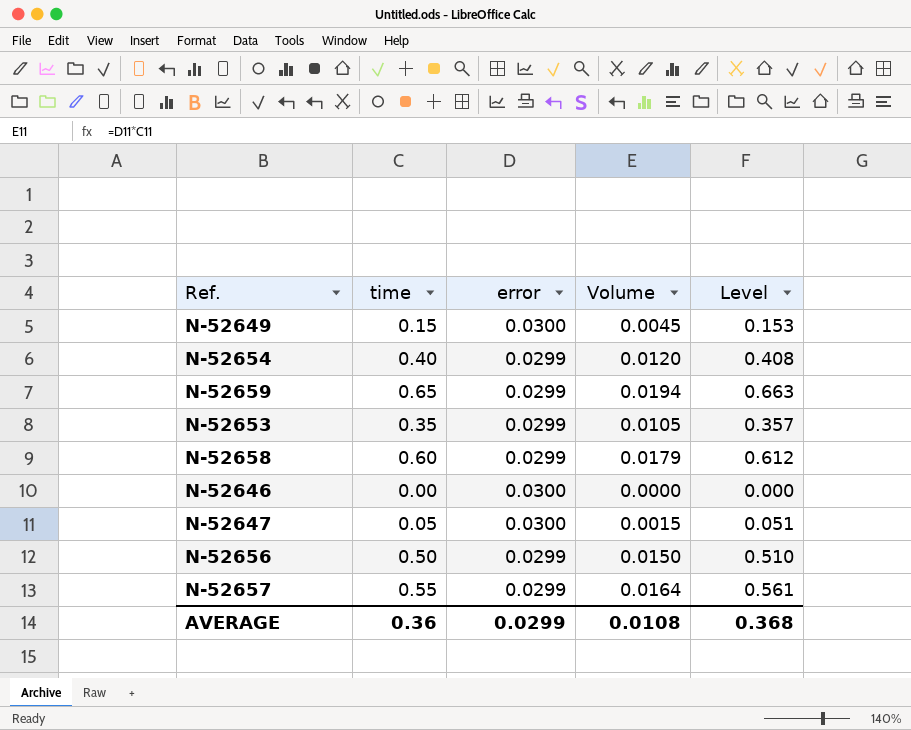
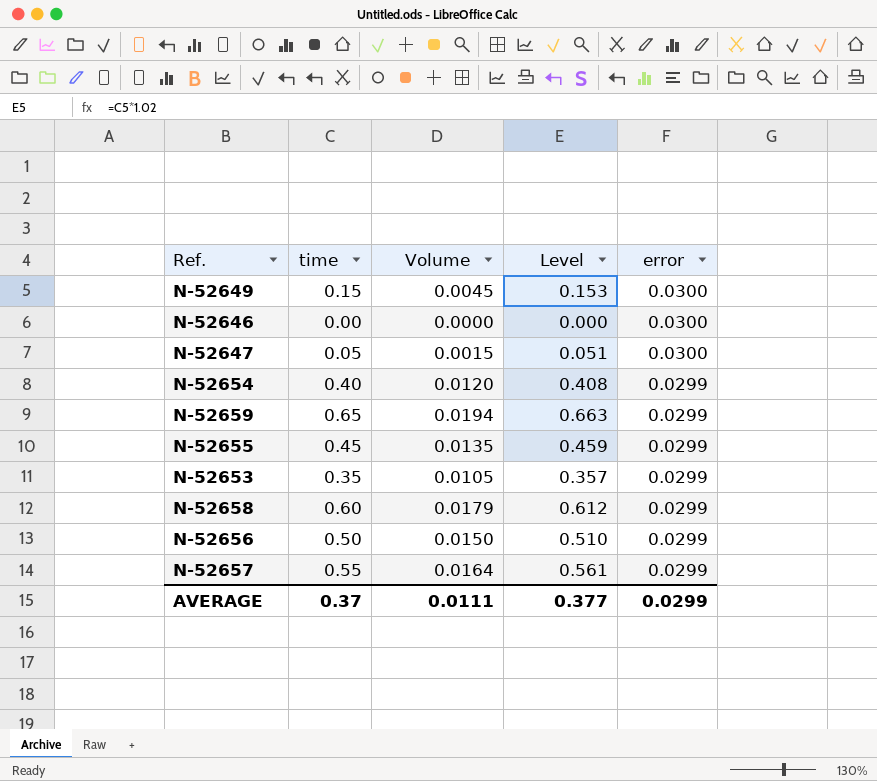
row order: none -> error descending
column error | position: 3 -> 5
row N-52655: none -> 0.45 | 0.0135 | 0.459 | 0.0299
AVERAGE | time: 0.36 -> 0.37
AVERAGE | Volume: 0.0108 -> 0.0111
AVERAGE | Level: 0.368 -> 0.377

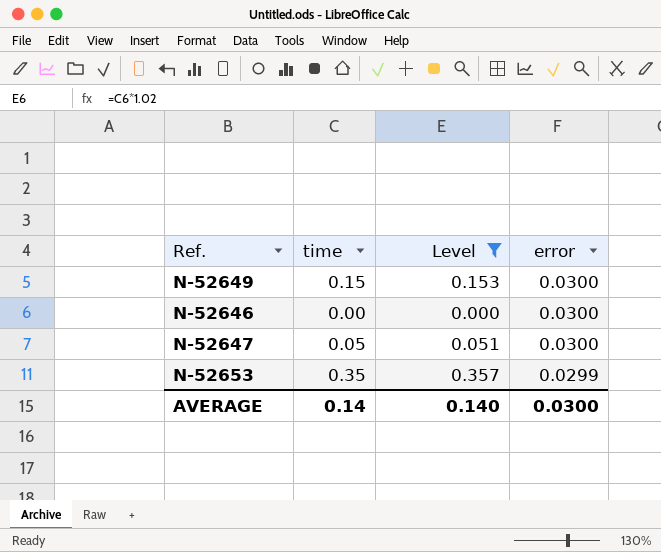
filter: none -> Level <= 0.357
column Volume | formula: [time] * [error] -> none
AVERAGE | time: 0.37 -> 0.14
AVERAGE | Level: 0.377 -> 0.140
AVERAGE | error: 0.0299 -> 0.0300

